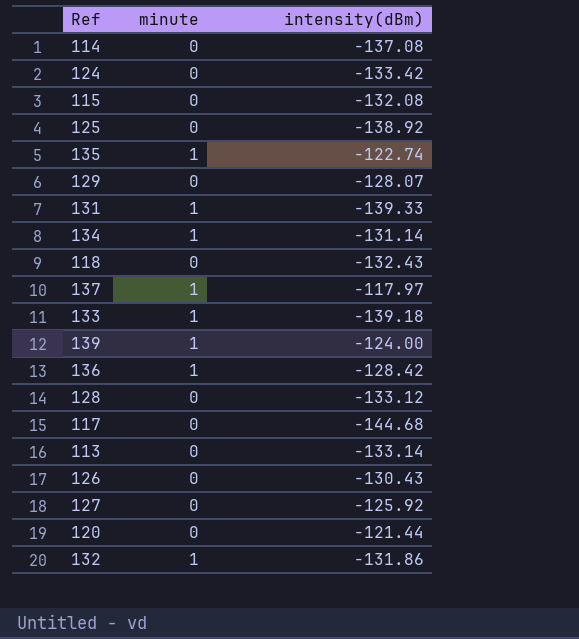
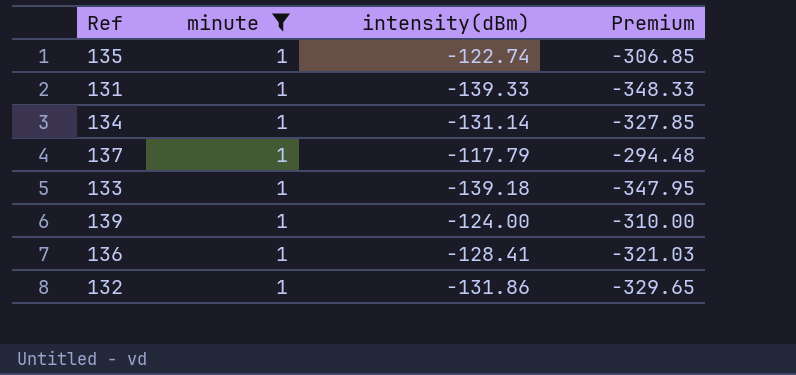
filter: none -> minute = 1
column Premium | formula: none -> [intensity(dBm)] * 2.5
137 | intensity(dBm): -117.97 -> -117.79
136 | intensity(dBm): -128.42 -> -128.41

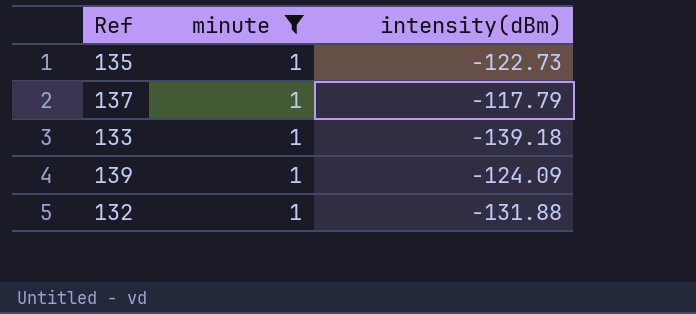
column Premium | formula: [intensity(dBm)] * 2.5 -> none
row 131: 1 | -139.33 | -348.33 -> none
row 134: 1 | -131.14 | -327.85 -> none
row 136: 1 | -128.41 | -321.03 -> none
135 | intensity(dBm): -122.74 -> -122.73
139 | intensity(dBm): -124.00 -> -124.09
132 | intensity(dBm): -131.86 -> -131.88

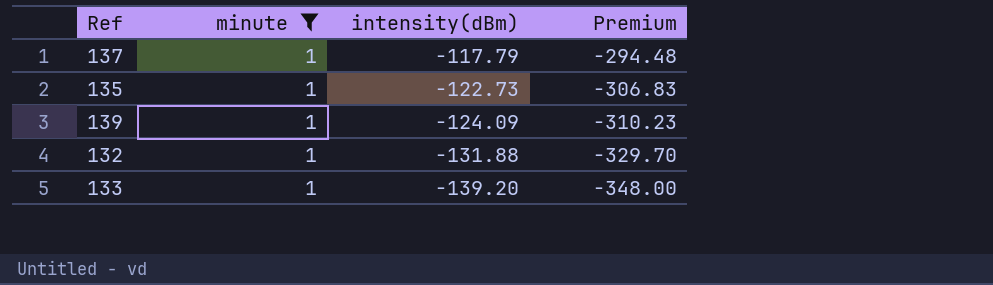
row order: none -> intensity(dBm) descending
column Premium | formula: none -> [intensity(dBm)] * 2.5
133 | intensity(dBm): -139.18 -> -139.20

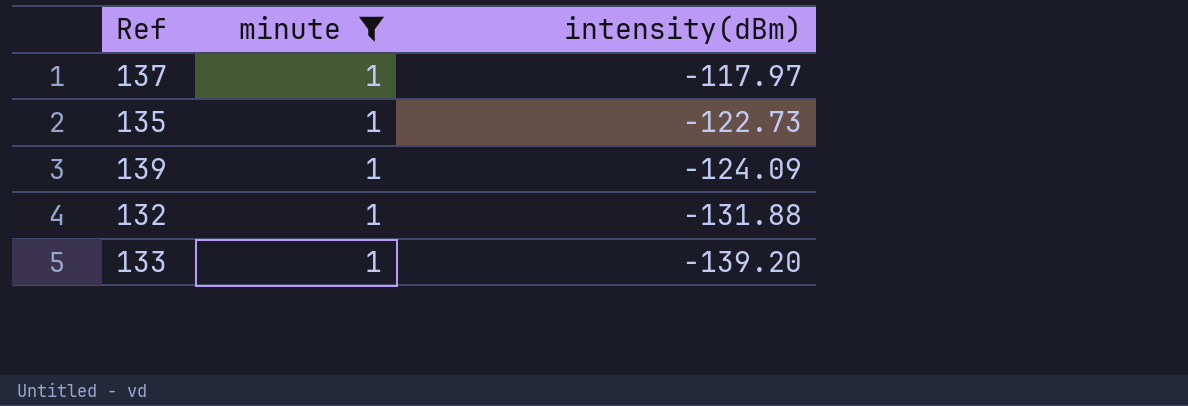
column Premium | formula: [intensity(dBm)] * 2.5 -> none
137 | intensity(dBm): -117.79 -> -117.97

